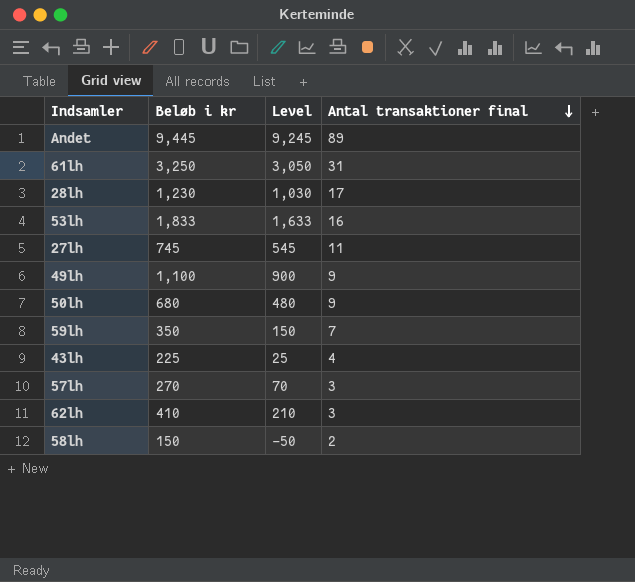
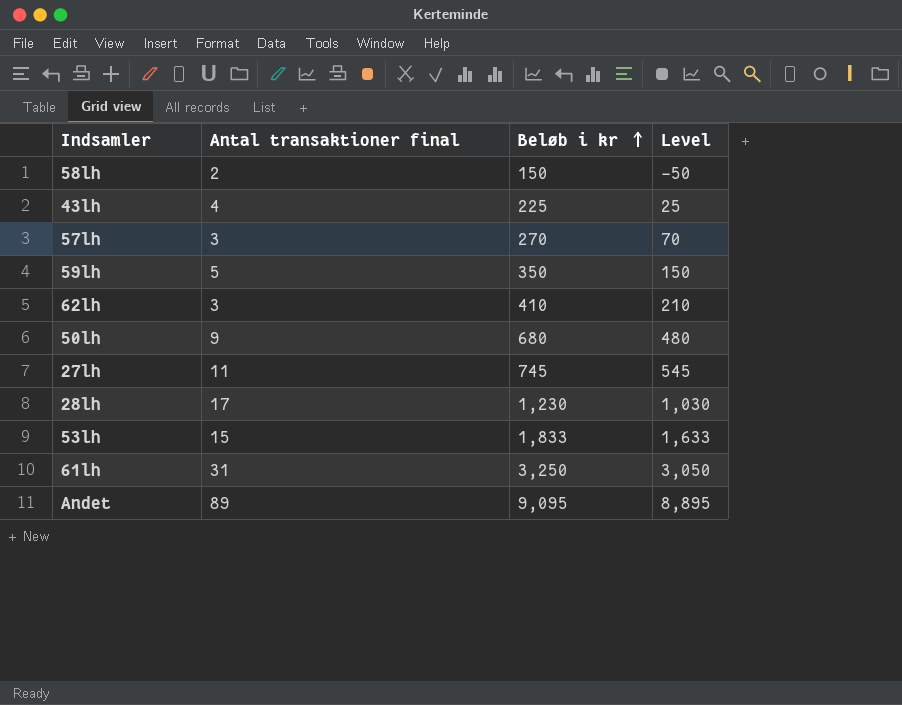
row order: Antal transaktioner final descending -> Beløb i kr ascending
column Antal transaktioner final | position: 4 -> 2
row 49lh: 1,100 | 900 | 9 -> none
59lh | Antal transaktioner final: 7 -> 5
53lh | Antal transaktioner final: 16 -> 15
Andet | Beløb i kr: 9,445 -> 9,095
Andet | Level: 9,245 -> 8,895

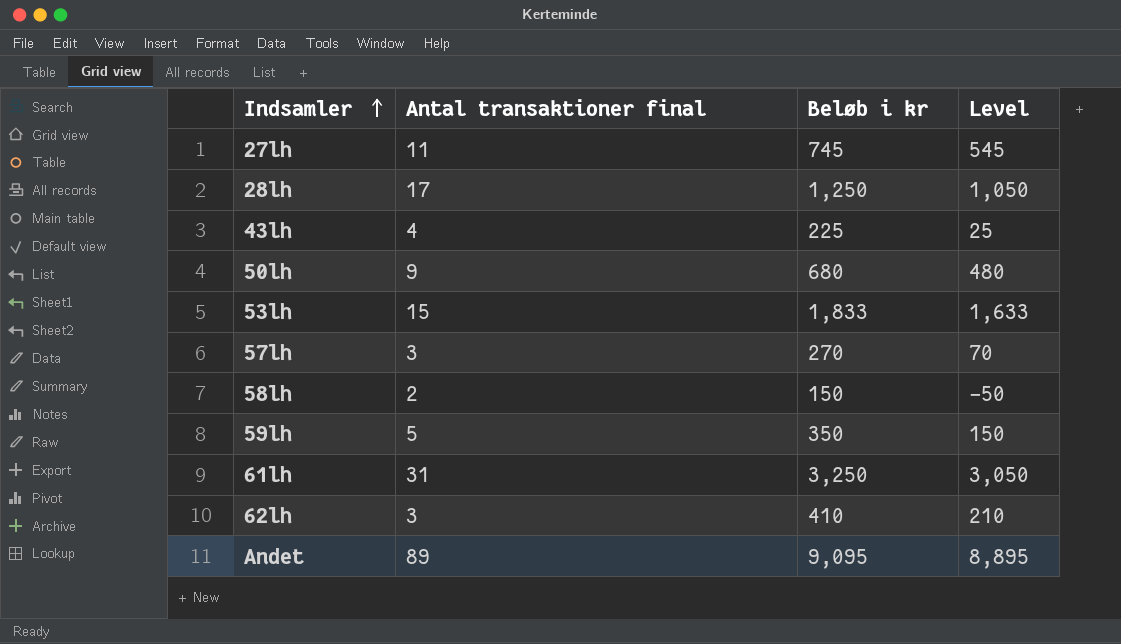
row order: Beløb i kr ascending -> Indsamler ascending
28lh | Beløb i kr: 1,230 -> 1,250
28lh | Level: 1,030 -> 1,050

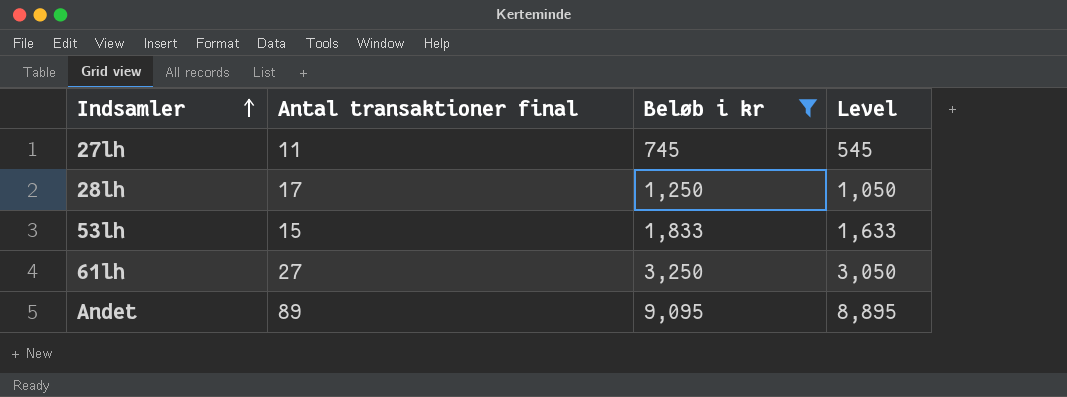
filter: none -> Beløb i kr >= 745
61lh | Antal transaktioner final: 31 -> 27

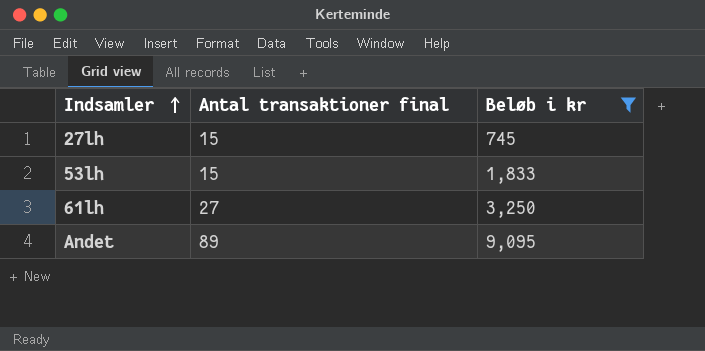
column Level | formula: [Beløb i kr] - 200 -> none
row 28lh: 17 | 1,250 | 1,050 -> none
27lh | Antal transaktioner final: 11 -> 15

